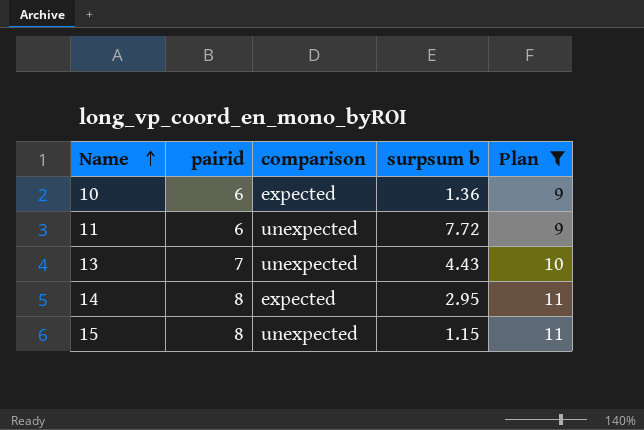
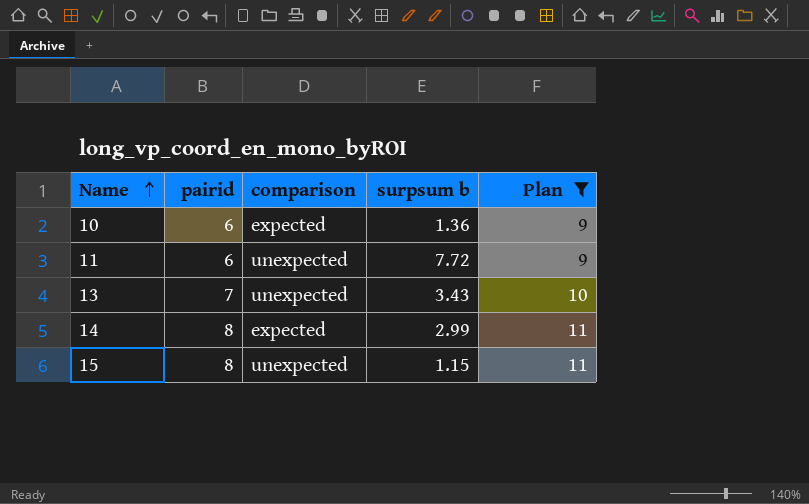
13 | surpsum b: 4.43 -> 3.43
14 | surpsum b: 2.95 -> 2.99

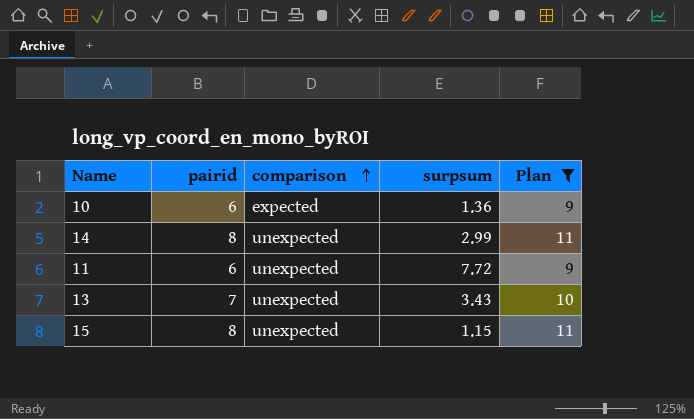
row order: Name ascending -> comparison ascending
column name: surpsum b -> surpsum
14 | comparison: expected -> unexpected

